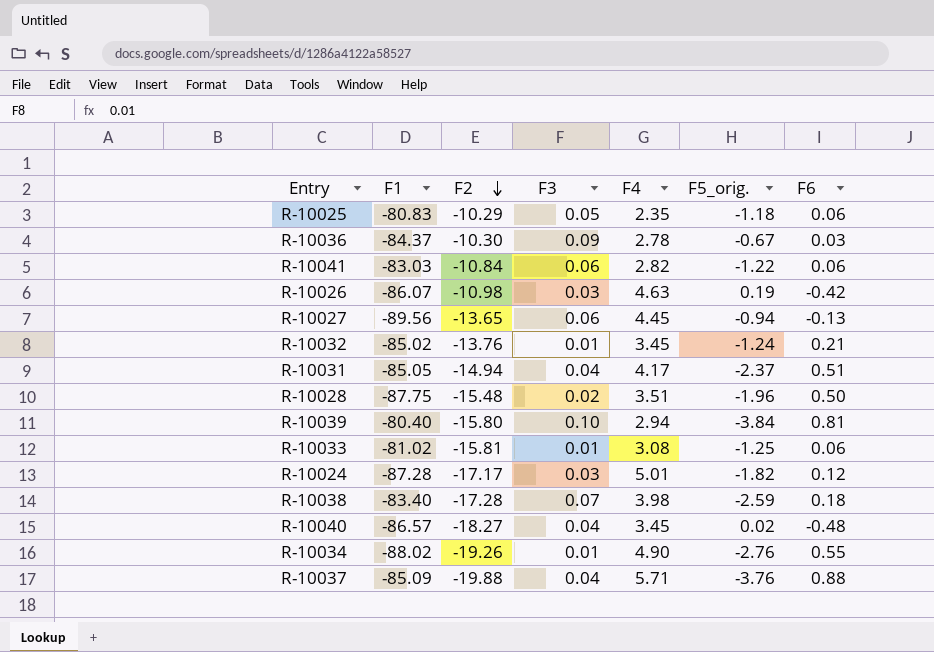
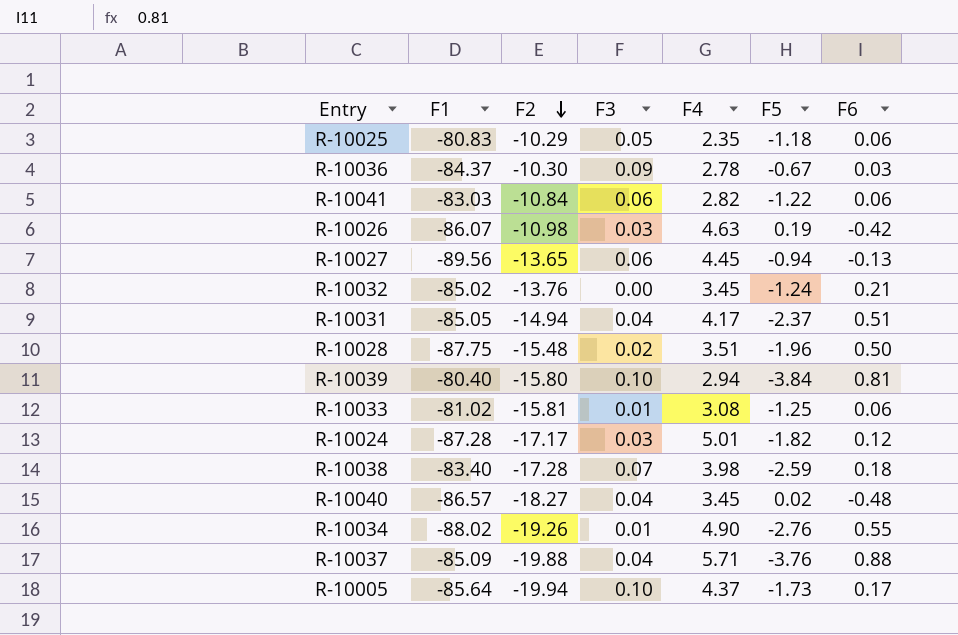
column name: F5_orig. -> F5
R-10032 | F3: 0.01 -> 0.00
row R-10005: none -> -85.64 | -19.94 | 0.10 | 4.37 | -1.73 | 0.17

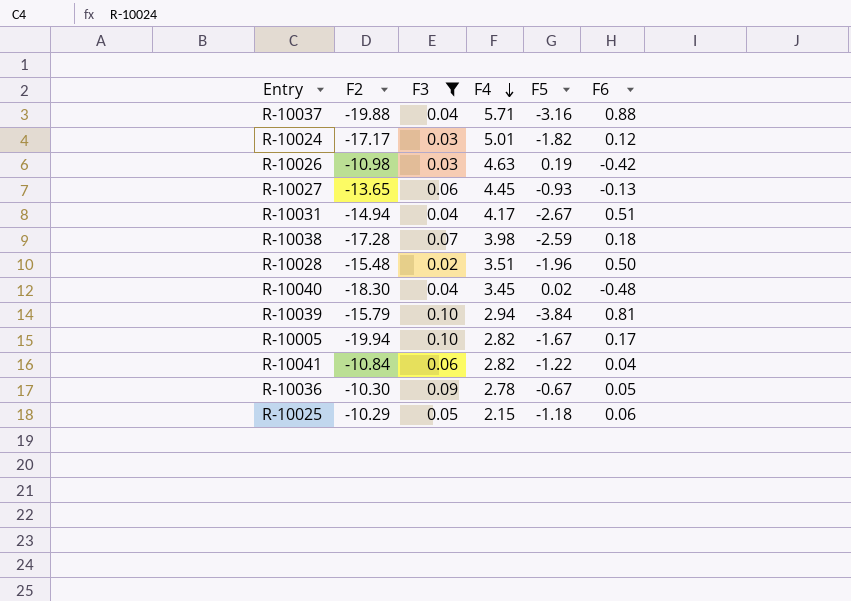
filter: none -> F3 >= 0.02
row order: F2 descending -> F4 descending
column F1 | position: 2 -> none
R-10037 | F5: -3.76 -> -3.16
R-10027 | F5: -0.94 -> -0.93
R-10031 | F5: -2.37 -> -2.67
R-10040 | F2: -18.27 -> -18.30
R-10039 | F2: -15.80 -> -15.79
R-10005 | F4: 4.37 -> 2.82
R-10005 | F5: -1.73 -> -1.67
R-10041 | F6: 0.06 -> 0.04
R-10036 | F6: 0.03 -> 0.05
R-10025 | F4: 2.35 -> 2.15

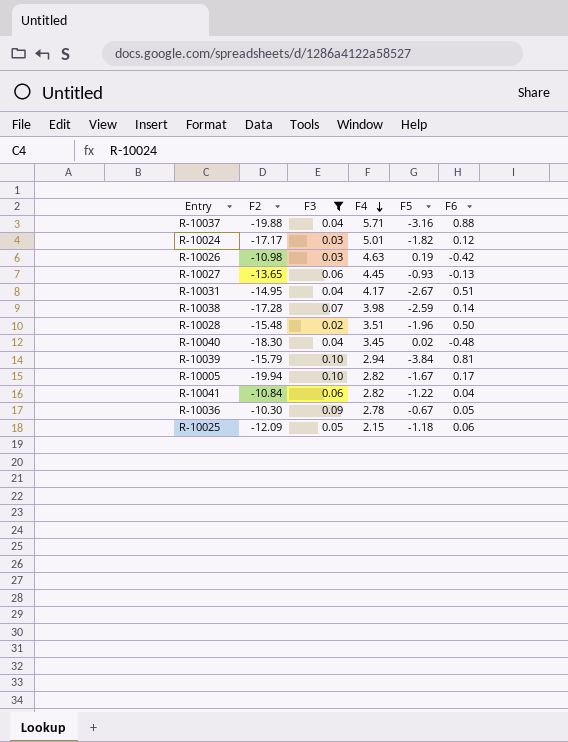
R-10031 | F2: -14.94 -> -14.95
R-10038 | F6: 0.18 -> 0.14
R-10025 | F2: -10.29 -> -12.09

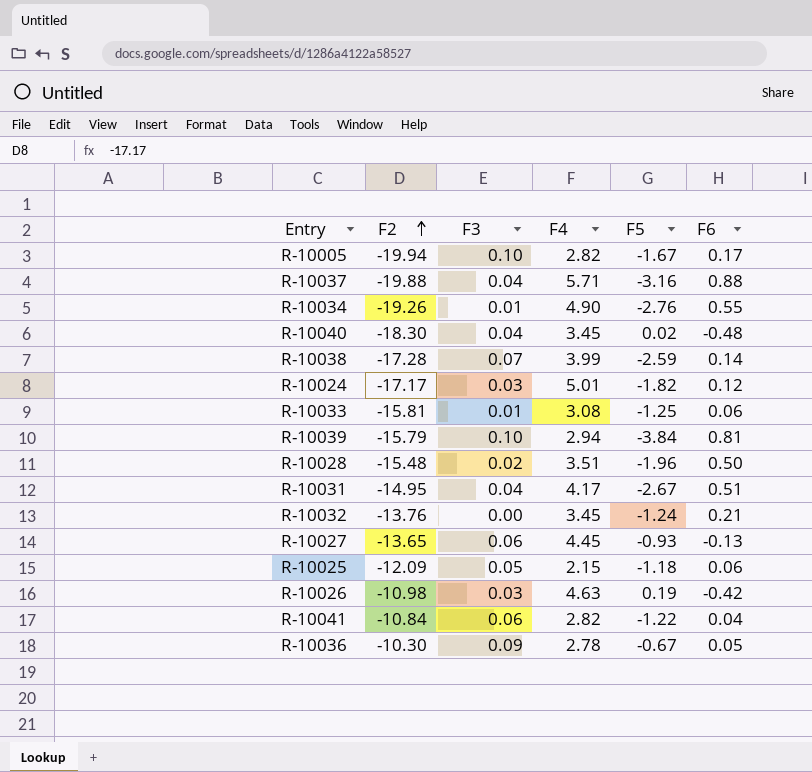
filter: F3 >= 0.02 -> none
row order: F4 descending -> F2 ascending
R-10038 | F4: 3.98 -> 3.99

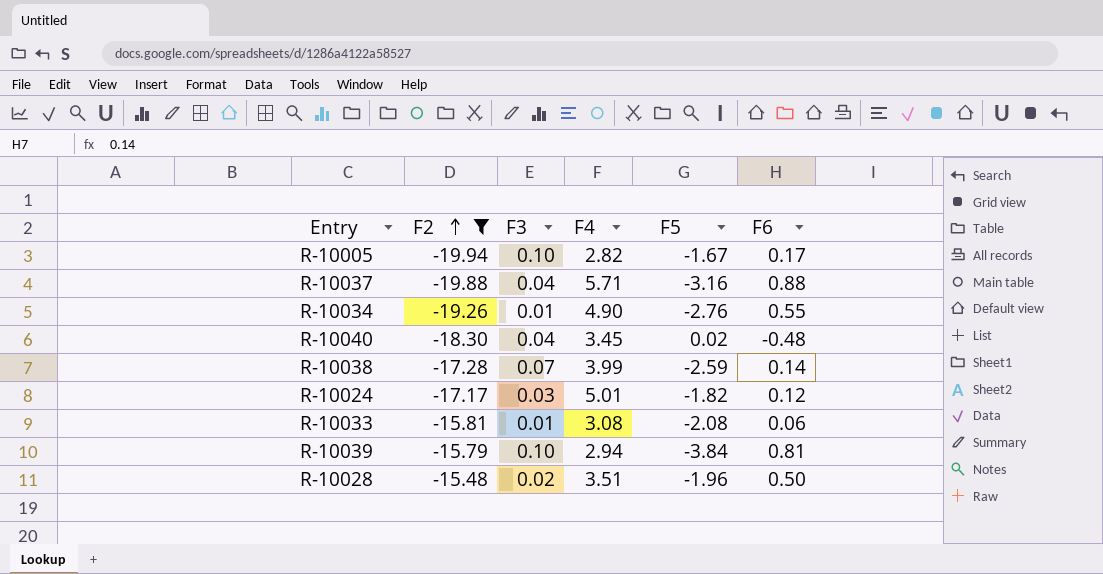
filter: none -> F2 <= -15.48
R-10033 | F5: -1.25 -> -2.08

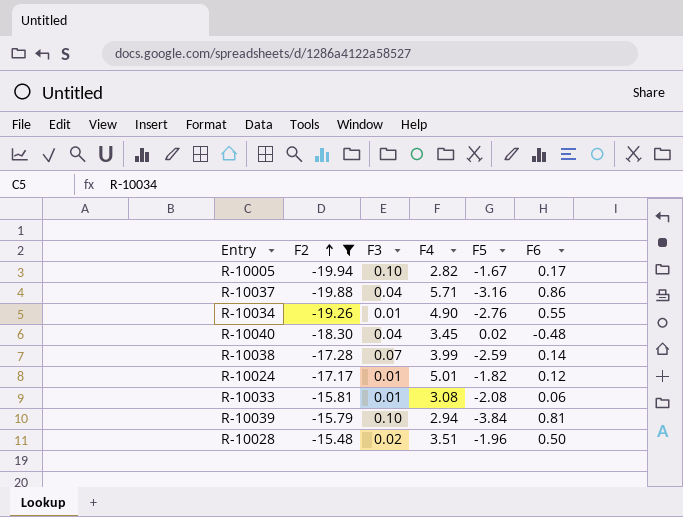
R-10037 | F6: 0.88 -> 0.86
R-10024 | F3: 0.03 -> 0.01

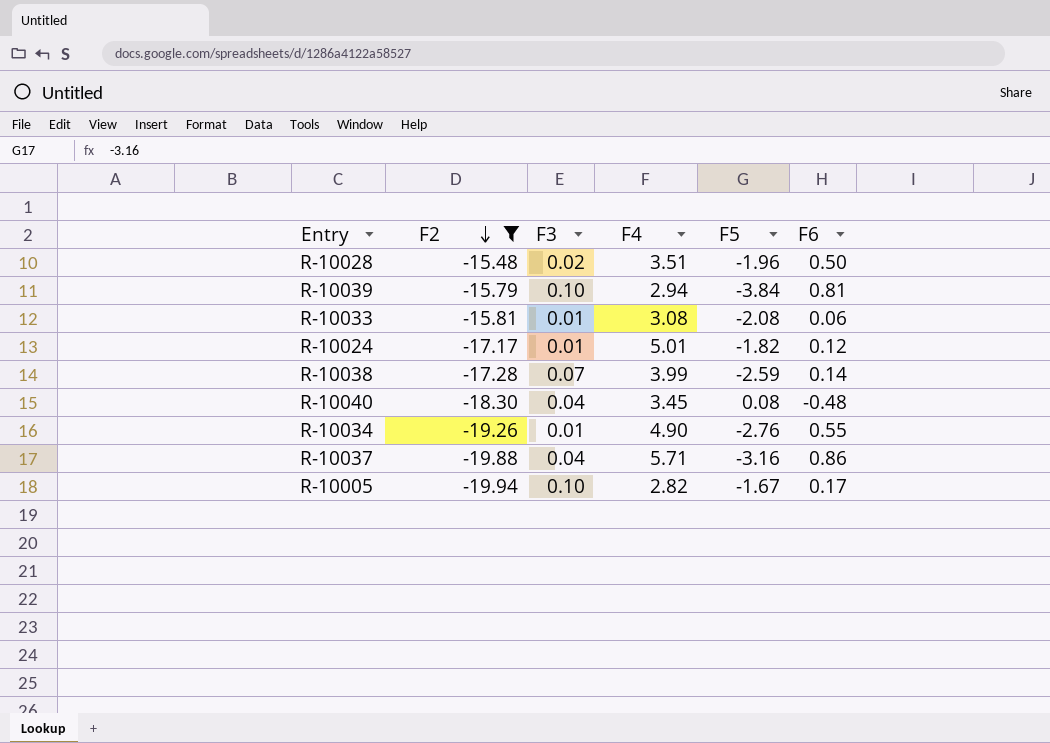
row order: F2 ascending -> F2 descending
R-10040 | F5: 0.02 -> 0.08

